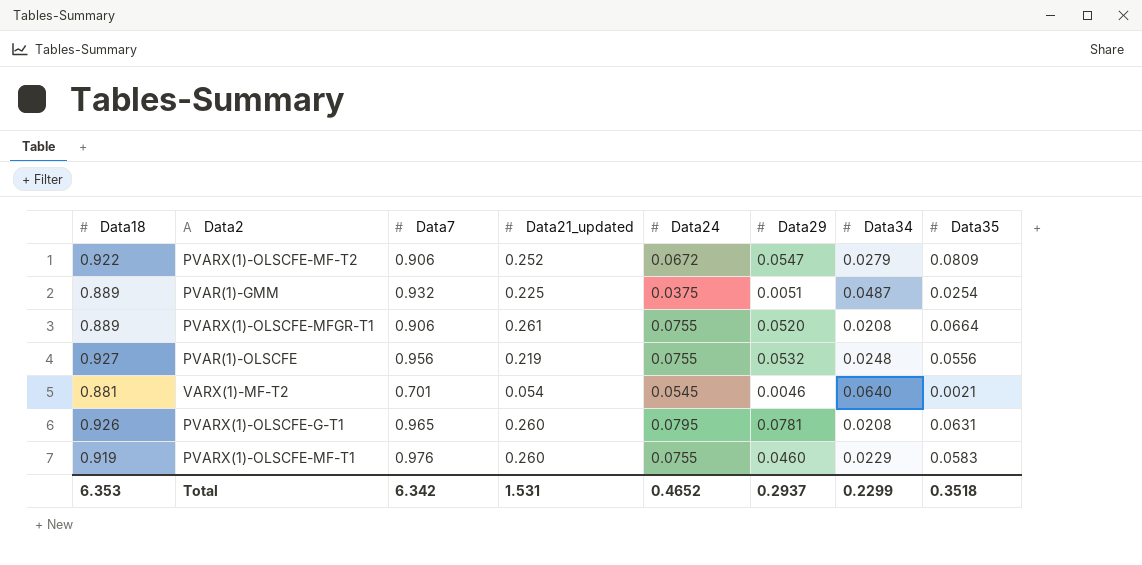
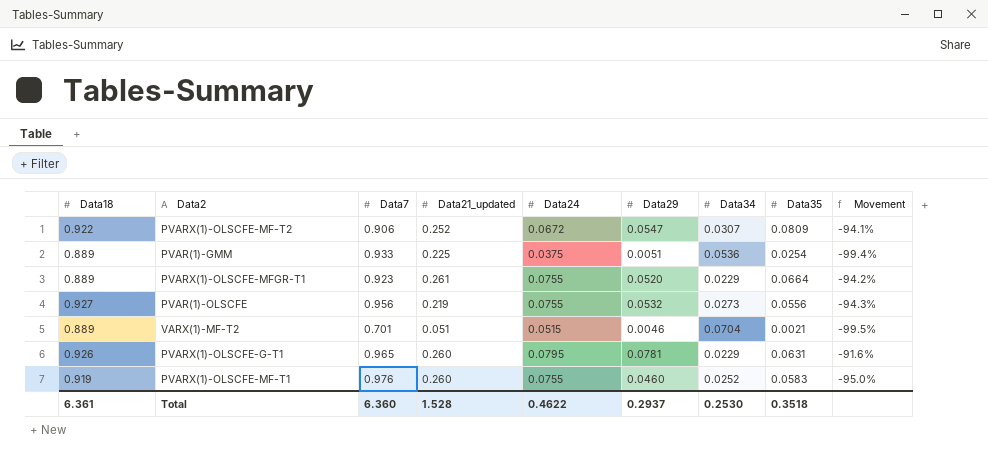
column Movement | formula: none -> ([Data29] - [Data18]) / [Data18]
PVARX(1)-OLSCFE-MF-T2 | Data34: 0.0279 -> 0.0307
PVAR(1)-GMM | Data7: 0.932 -> 0.933
PVAR(1)-GMM | Data34: 0.0487 -> 0.0536
PVARX(1)-OLSCFE-MFGR-T1 | Data7: 0.906 -> 0.923
PVARX(1)-OLSCFE-MFGR-T1 | Data34: 0.0208 -> 0.0229
PVAR(1)-OLSCFE | Data34: 0.0248 -> 0.0273
VARX(1)-MF-T2 | Data18: 0.881 -> 0.889
VARX(1)-MF-T2 | Data21_updated: 0.054 -> 0.051
VARX(1)-MF-T2 | Data24: 0.0545 -> 0.0515
VARX(1)-MF-T2 | Data34: 0.0640 -> 0.0704
PVARX(1)-OLSCFE-G-T1 | Data34: 0.0208 -> 0.0229
PVARX(1)-OLSCFE-MF-T1 | Data34: 0.0229 -> 0.0252
Total | Data18: 6.353 -> 6.361
Total | Data7: 6.342 -> 6.360
Total | Data21_updated: 1.531 -> 1.528
Total | Data24: 0.4652 -> 0.4622
Total | Data34: 0.2299 -> 0.2530

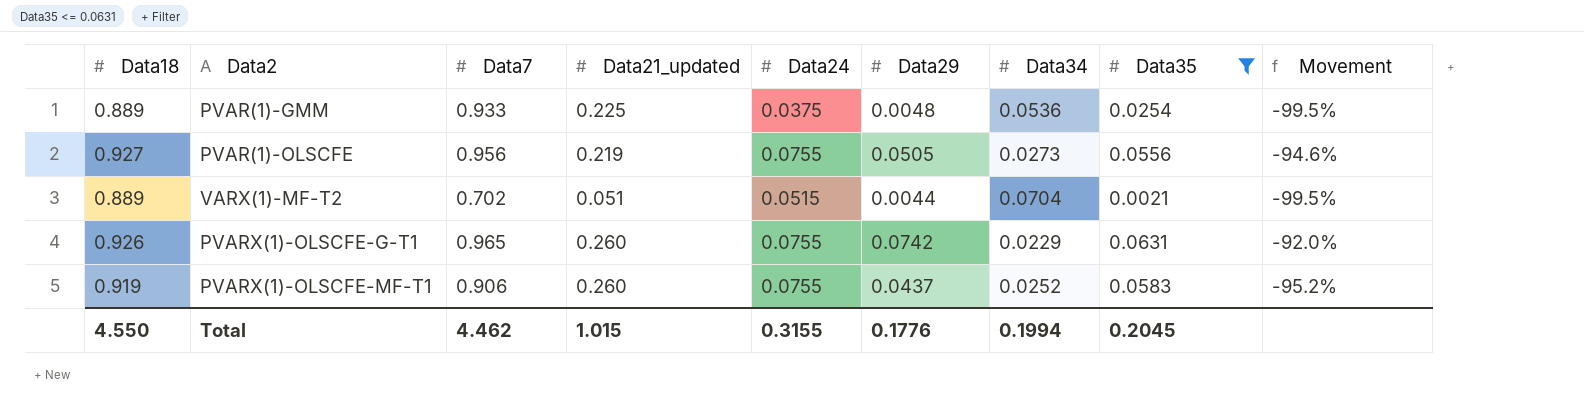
filter: none -> Data35 <= 0.0631
PVAR(1)-GMM | Data29: 0.0051 -> 0.0048
PVAR(1)-GMM | Movement: -99.4% -> -99.5%
PVAR(1)-OLSCFE | Data29: 0.0532 -> 0.0505
PVAR(1)-OLSCFE | Movement: -94.3% -> -94.6%
VARX(1)-MF-T2 | Data7: 0.701 -> 0.702
VARX(1)-MF-T2 | Data29: 0.0046 -> 0.0044
PVARX(1)-OLSCFE-G-T1 | Data24: 0.0795 -> 0.0755
PVARX(1)-OLSCFE-G-T1 | Data29: 0.0781 -> 0.0742
PVARX(1)-OLSCFE-G-T1 | Movement: -91.6% -> -92.0%
PVARX(1)-OLSCFE-MF-T1 | Data7: 0.976 -> 0.906
PVARX(1)-OLSCFE-MF-T1 | Data29: 0.0460 -> 0.0437
PVARX(1)-OLSCFE-MF-T1 | Movement: -95.0% -> -95.2%
Total | Data18: 6.361 -> 4.550
Total | Data7: 6.360 -> 4.462
Total | Data21_updated: 1.528 -> 1.015
Total | Data24: 0.4622 -> 0.3155
Total | Data29: 0.2937 -> 0.1776
Total | Data34: 0.2530 -> 0.1994
Total | Data35: 0.3518 -> 0.2045

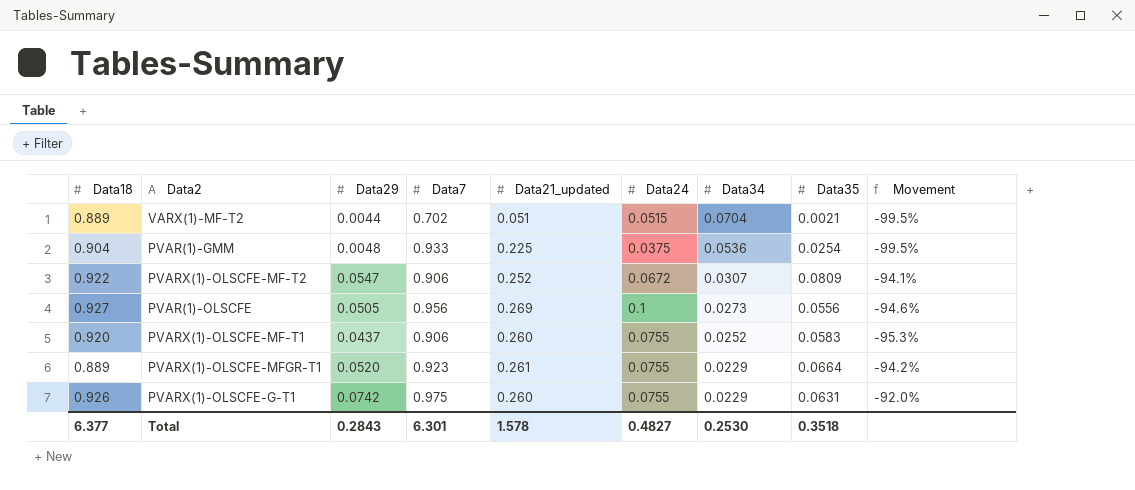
filter: Data35 <= 0.0631 -> none
row order: none -> Data34 descending
column Data29 | position: 6 -> 3
PVAR(1)-GMM | Data18: 0.889 -> 0.904
PVAR(1)-OLSCFE | Data21_updated: 0.219 -> 0.269
PVAR(1)-OLSCFE | Data24: 0.0755 -> 0.1
PVARX(1)-OLSCFE-MF-T1 | Data18: 0.919 -> 0.920
PVARX(1)-OLSCFE-MF-T1 | Movement: -95.2% -> -95.3%
PVARX(1)-OLSCFE-G-T1 | Data7: 0.965 -> 0.975
Total | Data18: 4.550 -> 6.377
Total | Data29: 0.1776 -> 0.2843
Total | Data7: 4.462 -> 6.301
Total | Data21_updated: 1.015 -> 1.578
Total | Data24: 0.3155 -> 0.4827
Total | Data34: 0.1994 -> 0.2530
Total | Data35: 0.2045 -> 0.3518

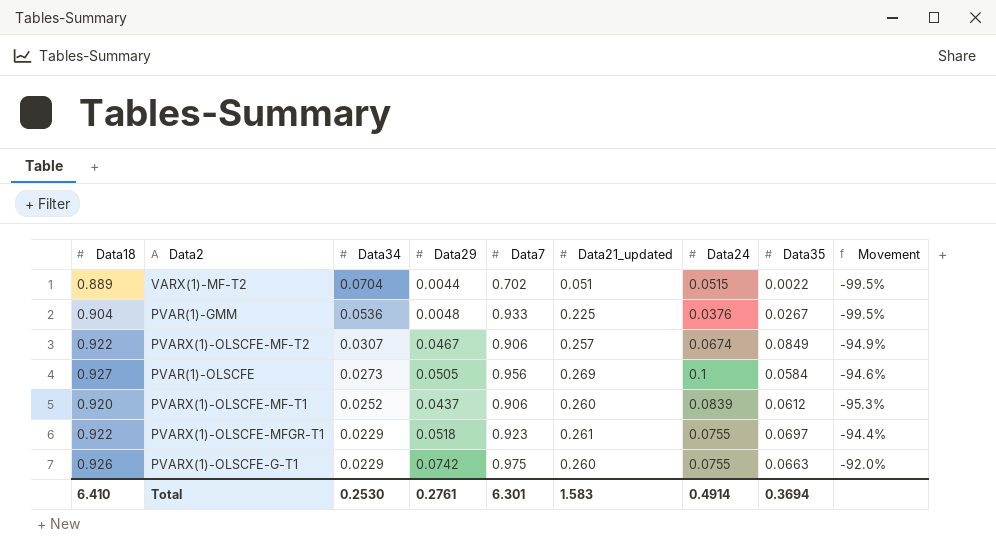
column Data34 | position: 7 -> 3
VARX(1)-MF-T2 | Data35: 0.0021 -> 0.0022
PVAR(1)-GMM | Data24: 0.0375 -> 0.0376
PVAR(1)-GMM | Data35: 0.0254 -> 0.0267
PVARX(1)-OLSCFE-MF-T2 | Data29: 0.0547 -> 0.0467
PVARX(1)-OLSCFE-MF-T2 | Data21_updated: 0.252 -> 0.257
PVARX(1)-OLSCFE-MF-T2 | Data24: 0.0672 -> 0.0674
PVARX(1)-OLSCFE-MF-T2 | Data35: 0.0809 -> 0.0849
PVARX(1)-OLSCFE-MF-T2 | Movement: -94.1% -> -94.9%
PVAR(1)-OLSCFE | Data35: 0.0556 -> 0.0584
PVARX(1)-OLSCFE-MF-T1 | Data24: 0.0755 -> 0.0839
PVARX(1)-OLSCFE-MF-T1 | Data35: 0.0583 -> 0.0612
PVARX(1)-OLSCFE-MFGR-T1 | Data18: 0.889 -> 0.922
PVARX(1)-OLSCFE-MFGR-T1 | Data29: 0.0520 -> 0.0518
PVARX(1)-OLSCFE-MFGR-T1 | Data35: 0.0664 -> 0.0697
PVARX(1)-OLSCFE-MFGR-T1 | Movement: -94.2% -> -94.4%
PVARX(1)-OLSCFE-G-T1 | Data35: 0.0631 -> 0.0663
Total | Data18: 6.377 -> 6.410
Total | Data29: 0.2843 -> 0.2761
Total | Data21_updated: 1.578 -> 1.583
Total | Data24: 0.4827 -> 0.4914
Total | Data35: 0.3518 -> 0.3694

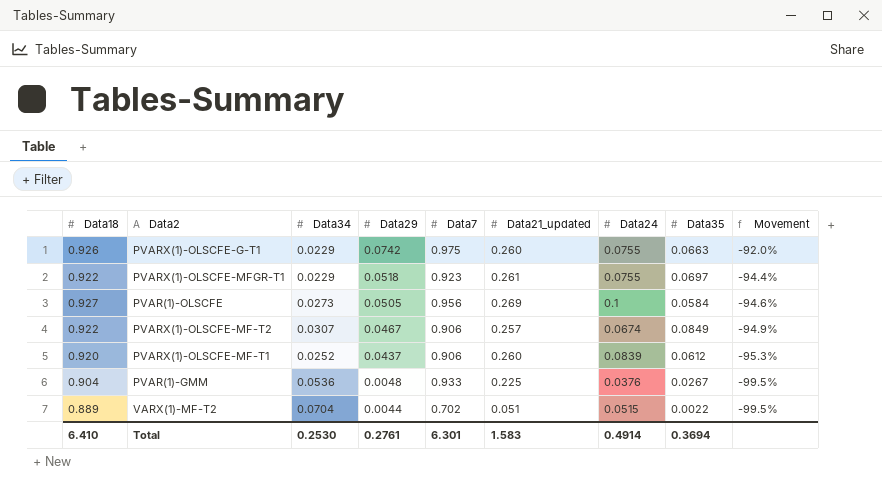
row order: Data34 descending -> Data29 descending

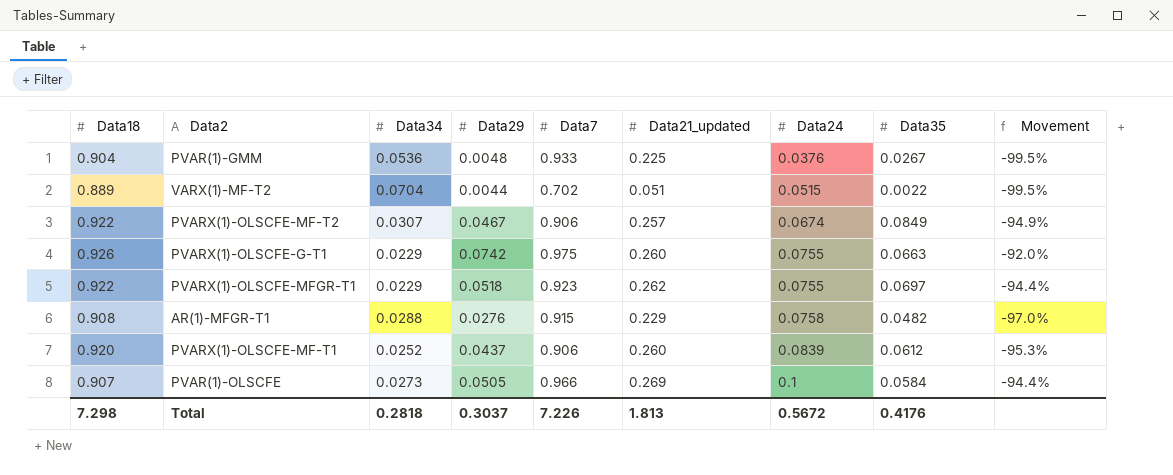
row order: Data29 descending -> Data24 ascending
PVARX(1)-OLSCFE-MFGR-T1 | Data21_updated: 0.261 -> 0.262
row AR(1)-MFGR-T1: none -> 0.908 | 0.0288 | 0.0276 | 0.915 | 0.229 | 0.0758 | 0.0482 | -97.0%
PVAR(1)-OLSCFE | Data18: 0.927 -> 0.907
PVAR(1)-OLSCFE | Data7: 0.956 -> 0.966
PVAR(1)-OLSCFE | Movement: -94.6% -> -94.4%
Total | Data18: 6.410 -> 7.298
Total | Data34: 0.2530 -> 0.2818
Total | Data29: 0.2761 -> 0.3037
Total | Data7: 6.301 -> 7.226
Total | Data21_updated: 1.583 -> 1.813
Total | Data24: 0.4914 -> 0.5672
Total | Data35: 0.3694 -> 0.4176

